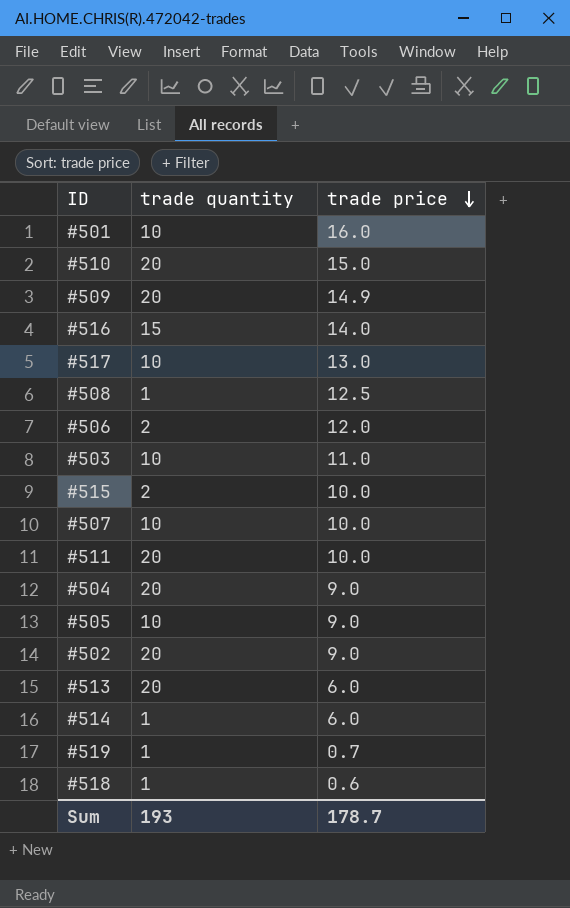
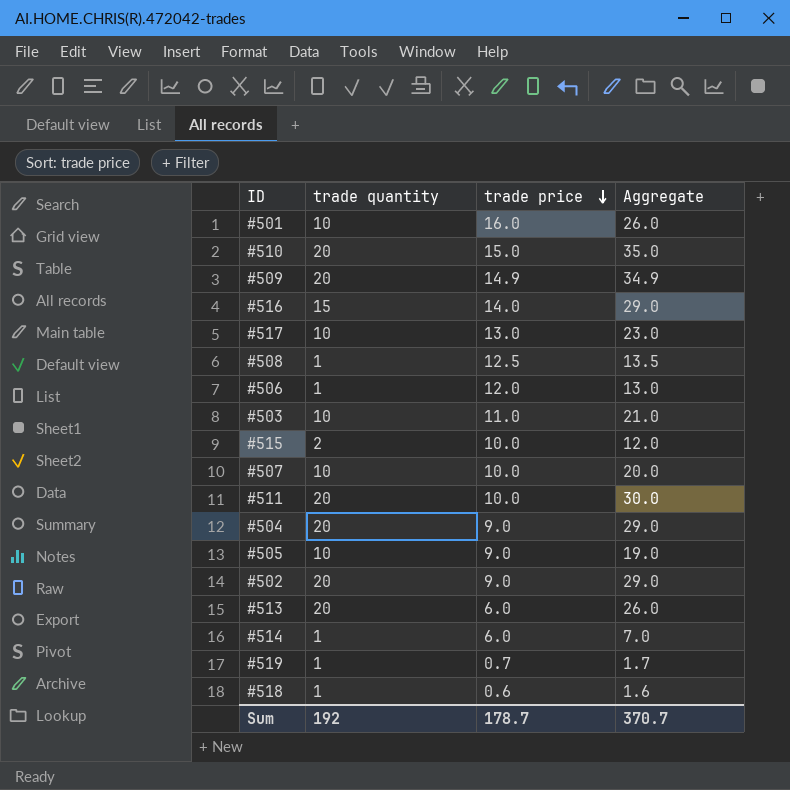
column Aggregate | formula: none -> [trade quantity] + [trade price]
#506 | trade quantity: 2 -> 1
Sum | trade quantity: 193 -> 192

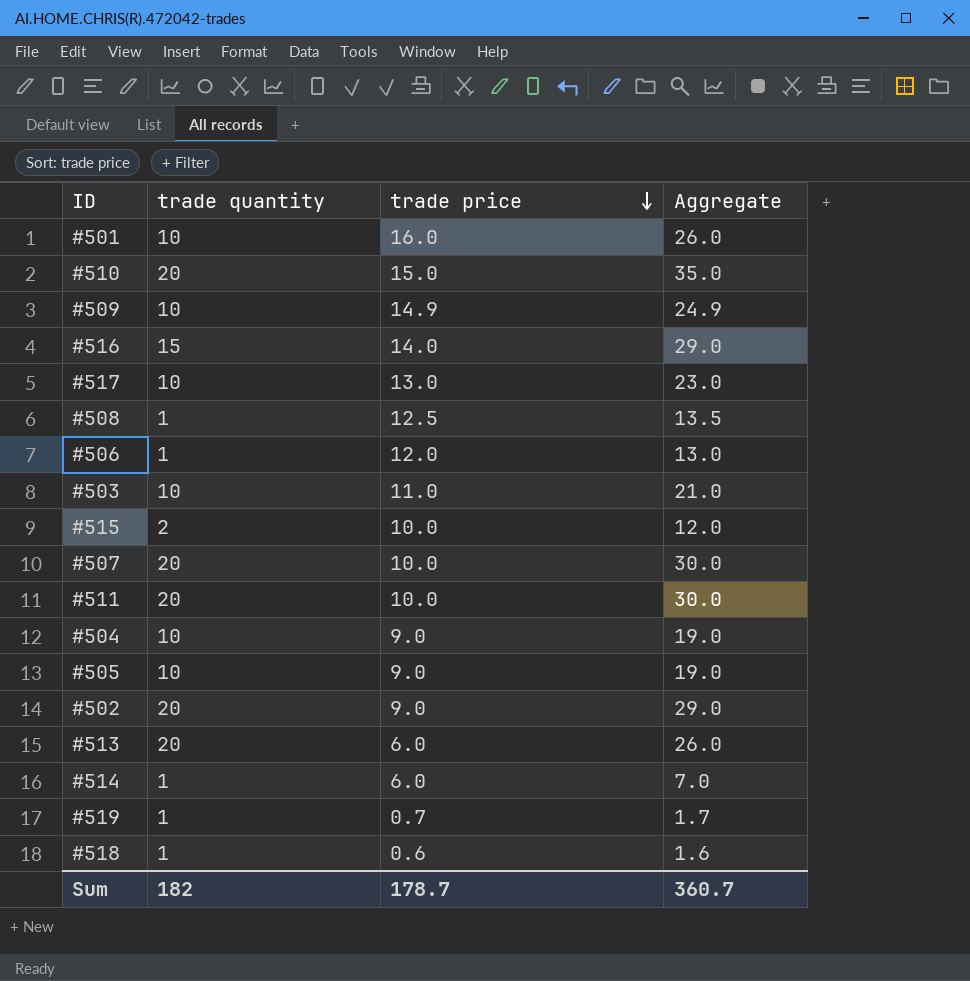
#509 | trade quantity: 20 -> 10
#509 | Aggregate: 34.9 -> 24.9
#507 | trade quantity: 10 -> 20
#507 | Aggregate: 20.0 -> 30.0
#504 | trade quantity: 20 -> 10
#504 | Aggregate: 29.0 -> 19.0
Sum | trade quantity: 192 -> 182
Sum | Aggregate: 370.7 -> 360.7

